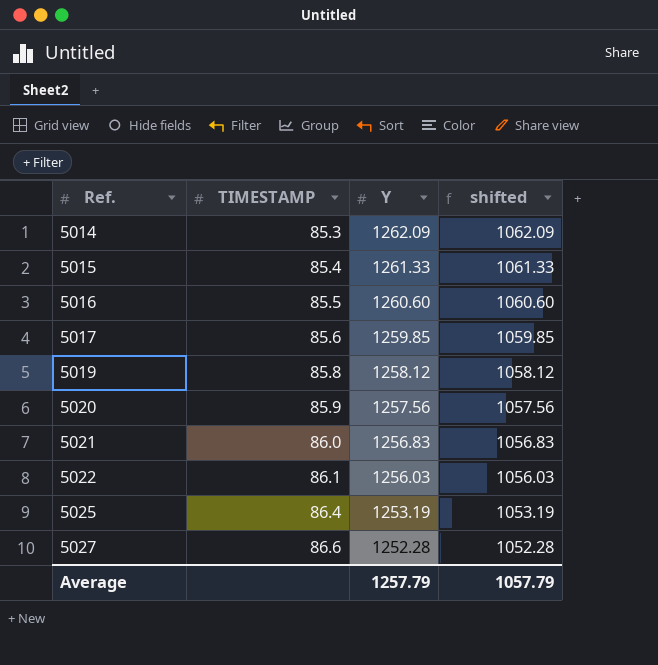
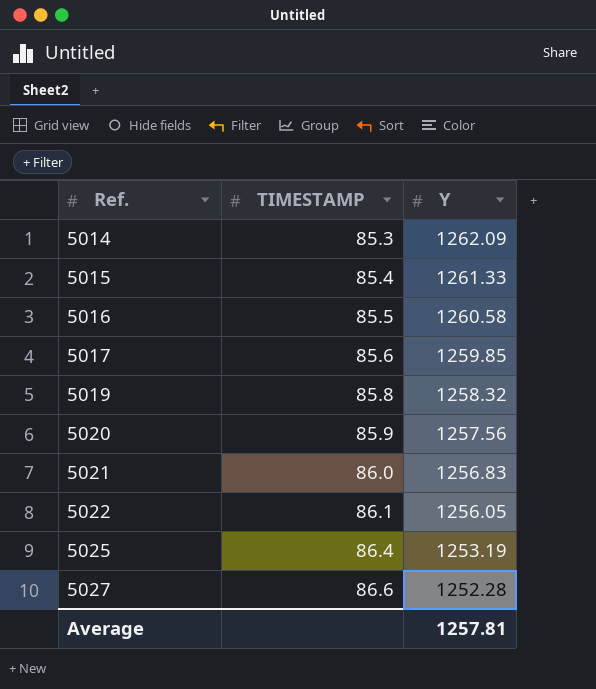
column shifted | formula: [Y] - 200 -> none
5016 | Y: 1260.60 -> 1260.58
5019 | Y: 1258.12 -> 1258.32
5022 | Y: 1256.03 -> 1256.05
Average | Y: 1257.79 -> 1257.81

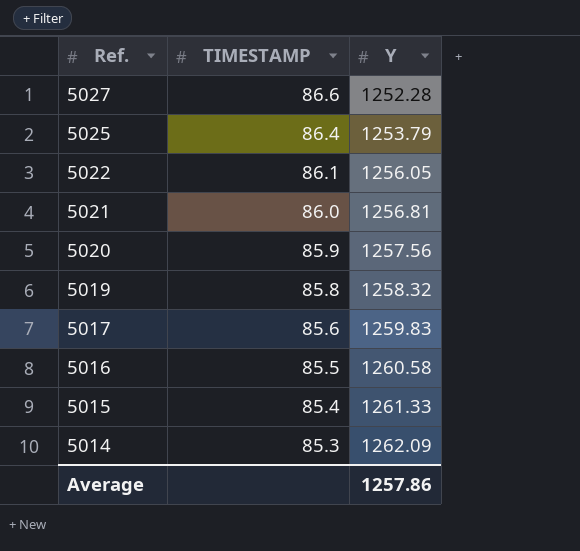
row order: Ref. ascending -> Ref. descending
5025 | Y: 1253.19 -> 1253.79
5021 | Y: 1256.83 -> 1256.81
5017 | Y: 1259.85 -> 1259.83
Average | Y: 1257.81 -> 1257.86

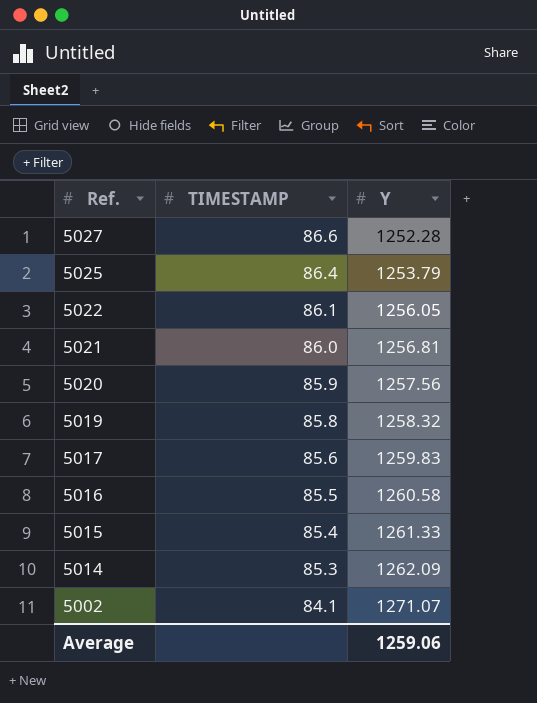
row 5002: none -> 84.1 | 1271.07
Average | Y: 1257.86 -> 1259.06

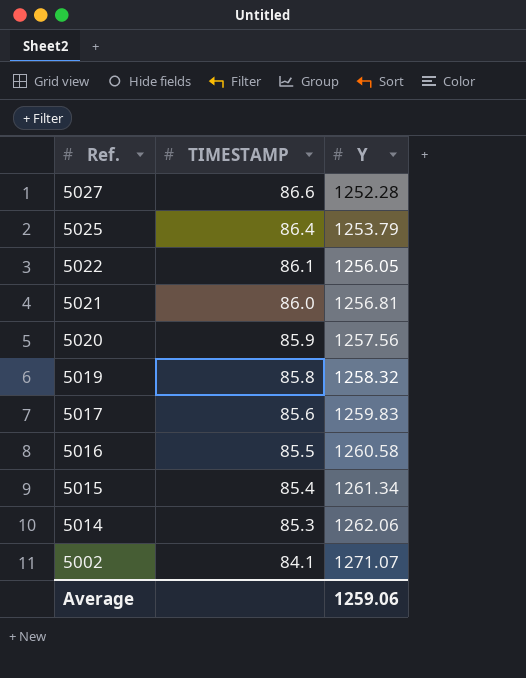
5015 | Y: 1261.33 -> 1261.34
5014 | Y: 1262.09 -> 1262.06

